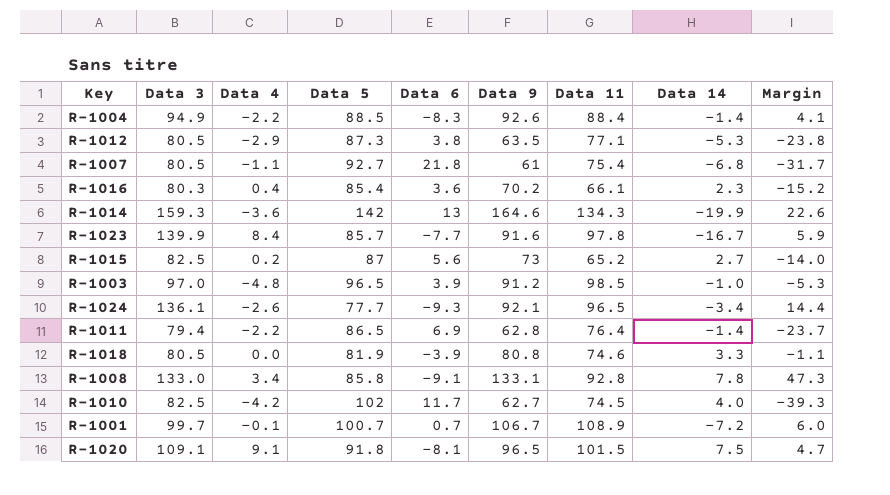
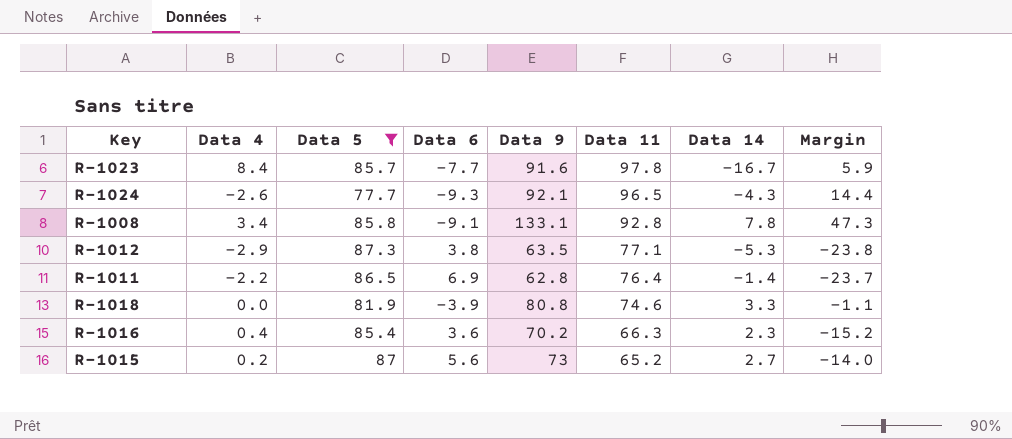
filter: none -> Data 5 <= 87.3
row order: none -> Data 11 descending
column Data 3 | position: 2 -> none
R-1024 | Data 14: -3.4 -> -4.3
R-1016 | Data 11: 66.1 -> 66.3

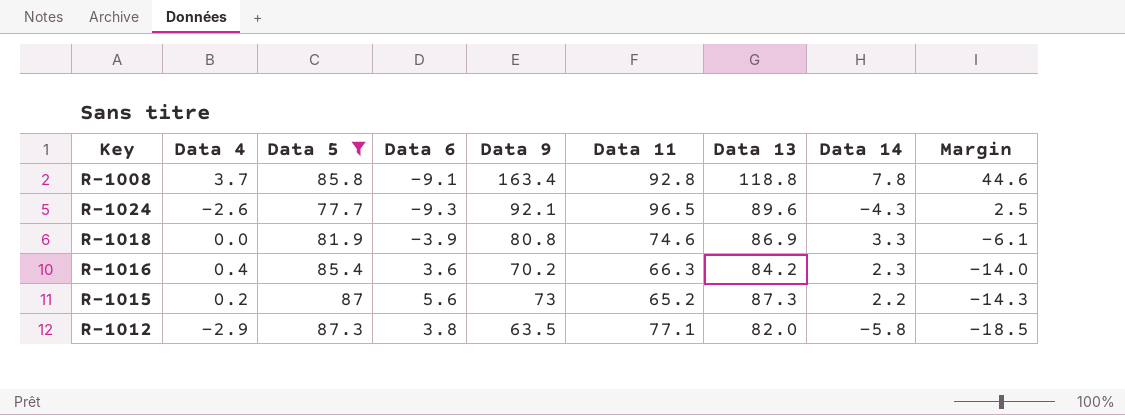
row order: Data 11 descending -> Margin descending
column Data 13 | position: none -> 7
column Margin | formula: [Data 9] - [Data 5] -> [Data 9] - [Data 13]
row R-1023: 8.4 | 85.7 | -7.7 | 91.6 | 97.8 | -16.7 | 5.9 -> none
row R-1011: -2.2 | 86.5 | 6.9 | 62.8 | 76.4 | -1.4 | -23.7 -> none
R-1008 | Data 4: 3.4 -> 3.7
R-1008 | Data 9: 133.1 -> 163.4
R-1015 | Data 14: 2.7 -> 2.2
R-1012 | Data 14: -5.3 -> -5.8

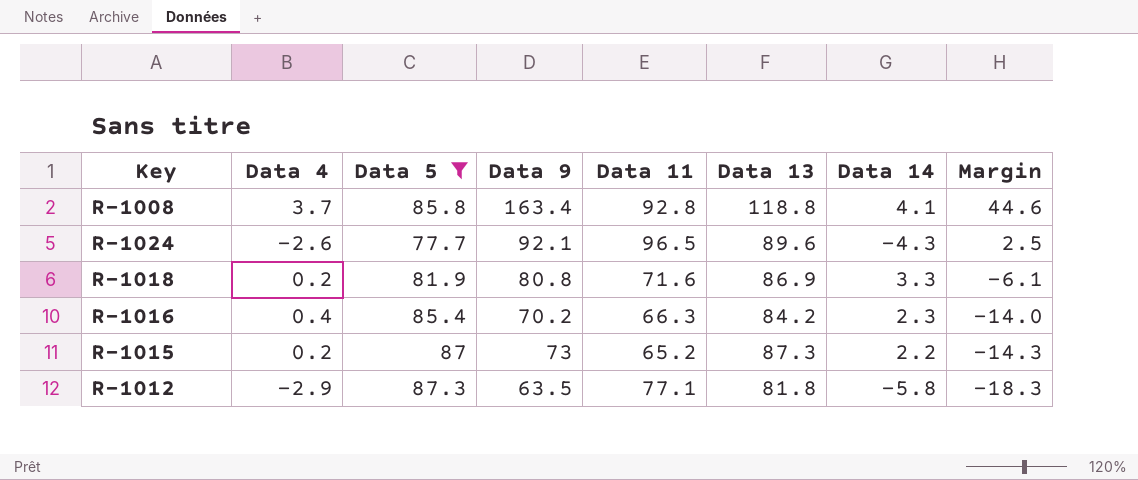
column Data 6 | position: 4 -> none
R-1008 | Data 14: 7.8 -> 4.1
R-1018 | Data 4: 0.0 -> 0.2
R-1018 | Data 11: 74.6 -> 71.6
R-1012 | Data 13: 82.0 -> 81.8
R-1012 | Margin: -18.5 -> -18.3

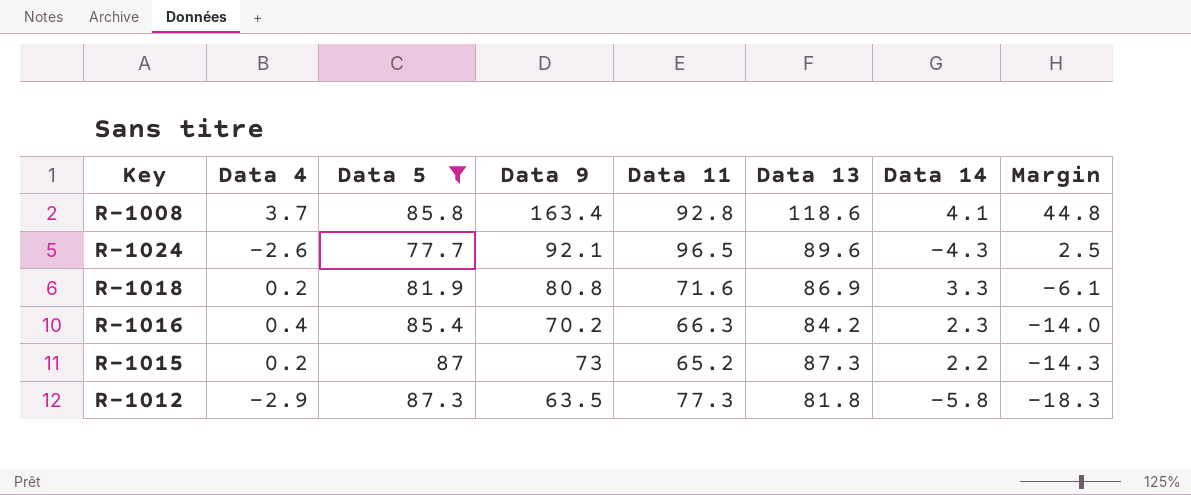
R-1008 | Data 13: 118.8 -> 118.6
R-1008 | Margin: 44.6 -> 44.8
R-1012 | Data 11: 77.1 -> 77.3

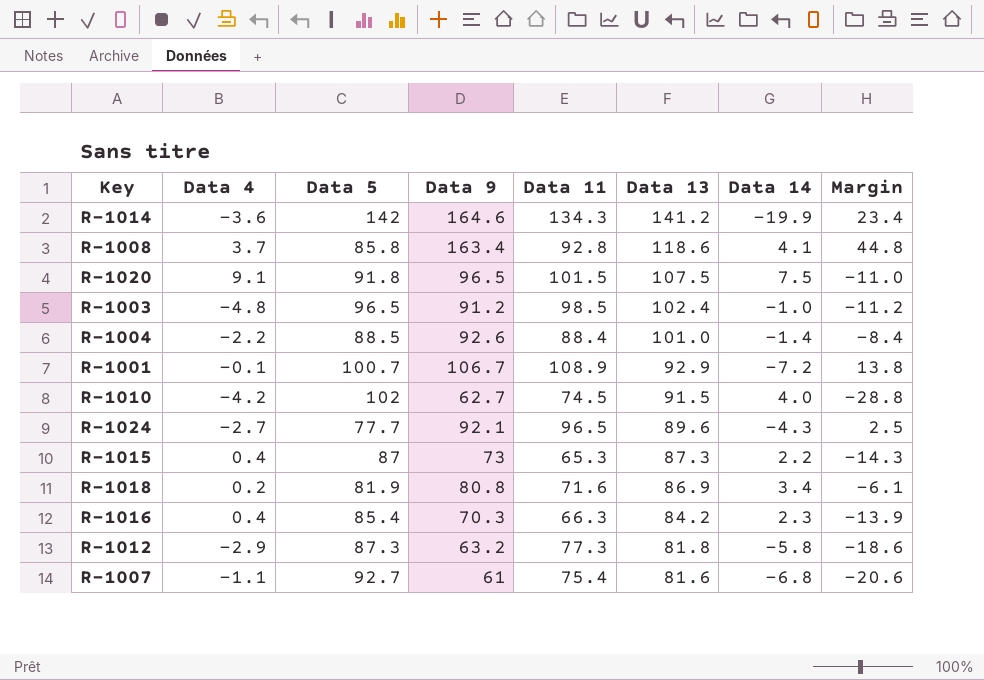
filter: Data 5 <= 87.3 -> none
row order: Margin descending -> Data 13 descending
R-1024 | Data 4: -2.6 -> -2.7
R-1015 | Data 4: 0.2 -> 0.4
R-1015 | Data 11: 65.2 -> 65.3
R-1018 | Data 14: 3.3 -> 3.4
R-1016 | Data 9: 70.2 -> 70.3
R-1016 | Margin: -14.0 -> -13.9
R-1012 | Data 9: 63.5 -> 63.2
R-1012 | Margin: -18.3 -> -18.6

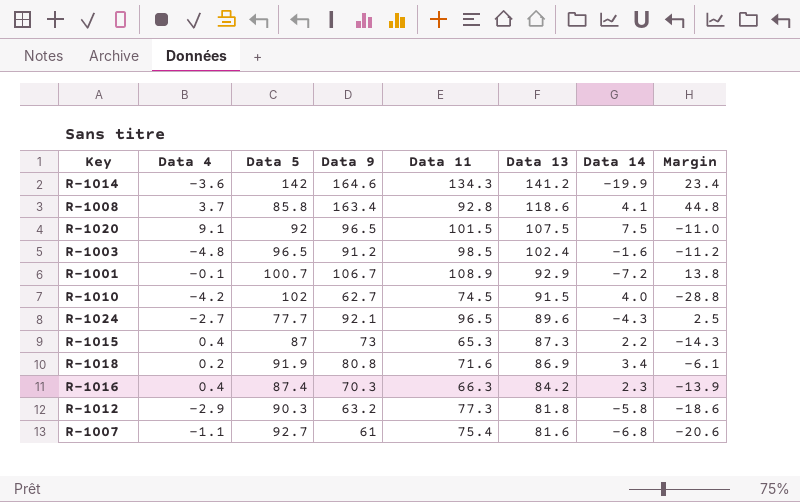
row R-1004: -2.2 | 88.5 | 92.6 | 88.4 | 101.0 | -1.4 | -8.4 -> none
R-1020 | Data 5: 91.8 -> 92
R-1003 | Data 14: -1.0 -> -1.6
R-1018 | Data 5: 81.9 -> 91.9
R-1016 | Data 5: 85.4 -> 87.4
R-1012 | Data 5: 87.3 -> 90.3

